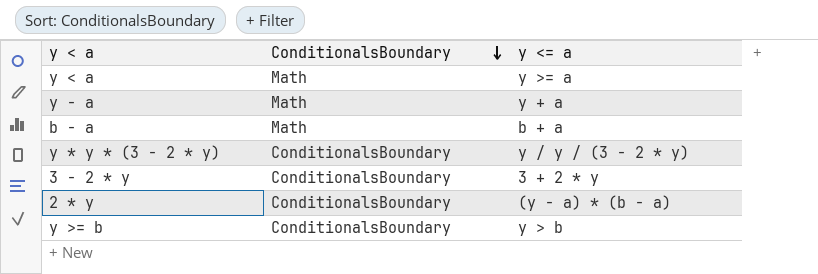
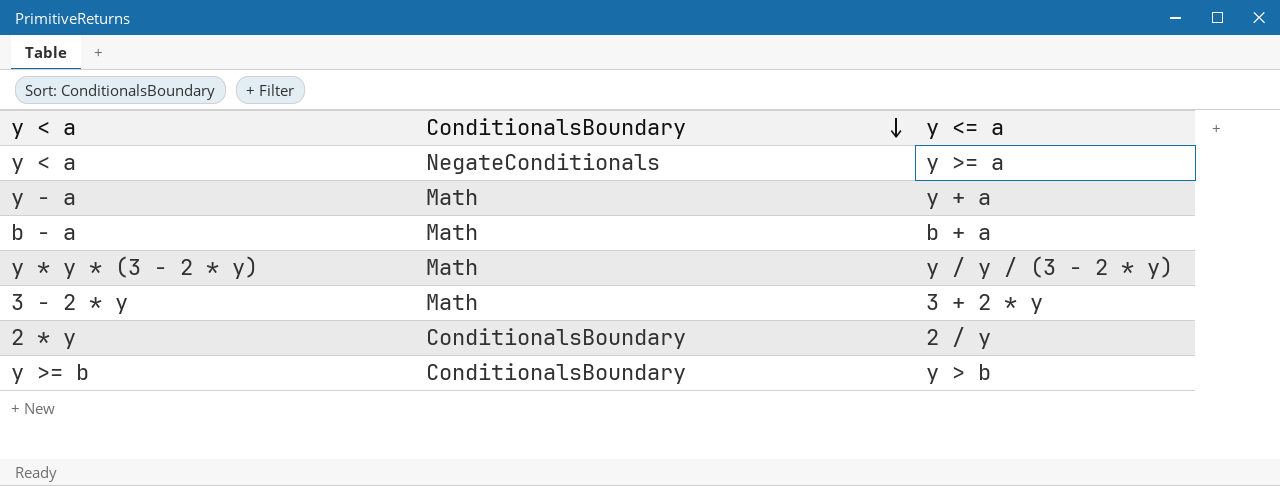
y < a | ConditionalsBoundary: Math -> NegateConditionals
y * y * (3 - 2 * y) | ConditionalsBoundary: ConditionalsBoundary -> Math
3 - 2 * y | ConditionalsBoundary: ConditionalsBoundary -> Math
2 * y | y <= a: (y - a) * (b - a) -> 2 / y

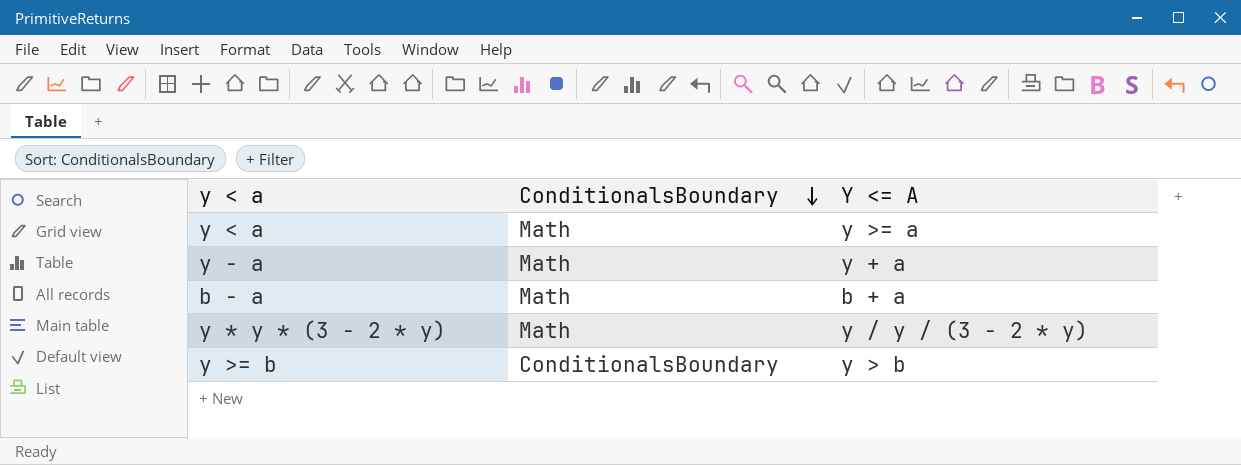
column name: y <= a -> Y <= A
row 3 - 2 * y: Math | 3 + 2 * y -> none
row 2 * y: ConditionalsBoundary | 2 / y -> none
y < a | ConditionalsBoundary: NegateConditionals -> Math

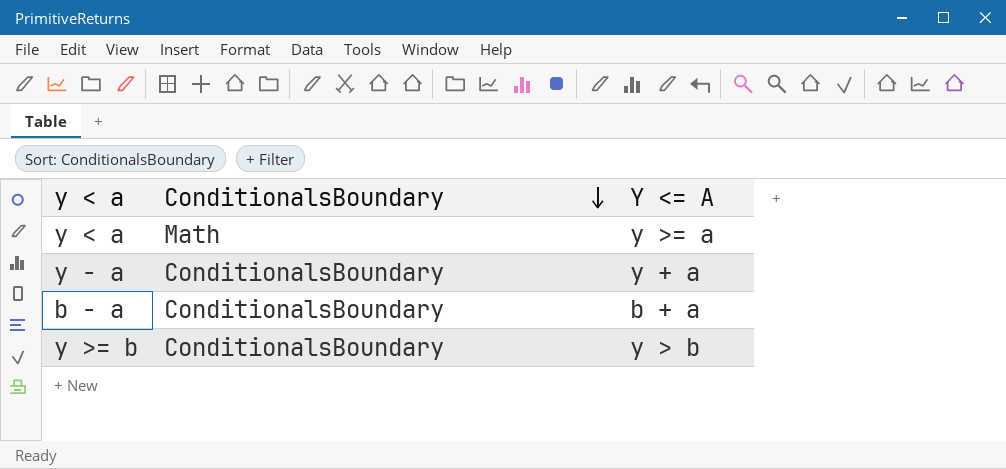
row y * y * (3 - 2 * y): Math | y / y / (3 - 2 * y) -> none
y - a | ConditionalsBoundary: Math -> ConditionalsBoundary
b - a | ConditionalsBoundary: Math -> ConditionalsBoundary

